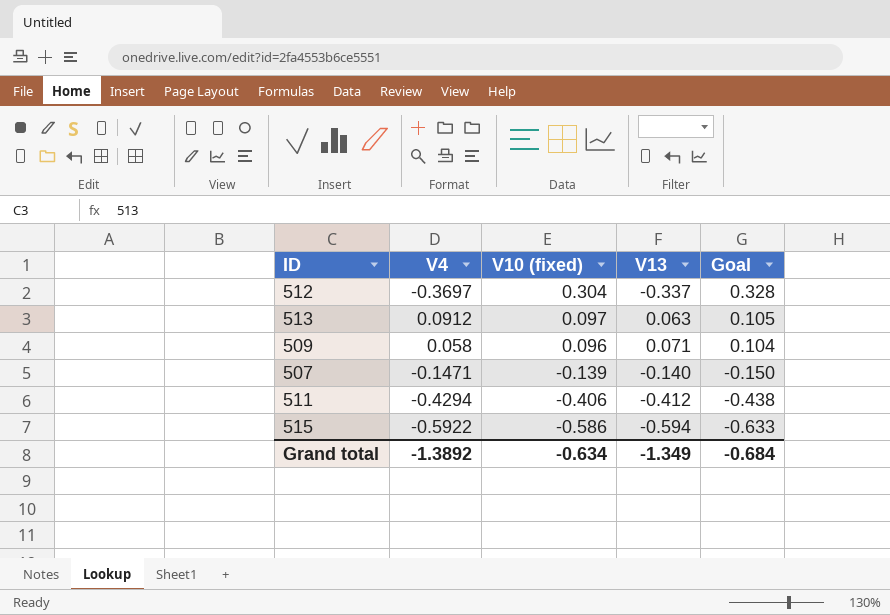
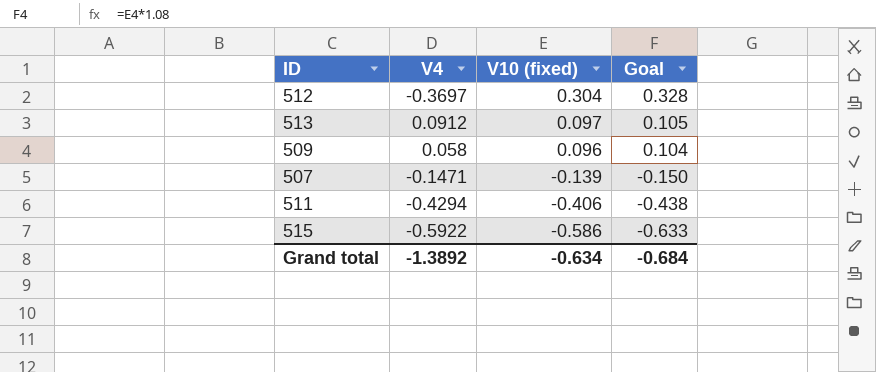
column V13 | position: 4 -> none

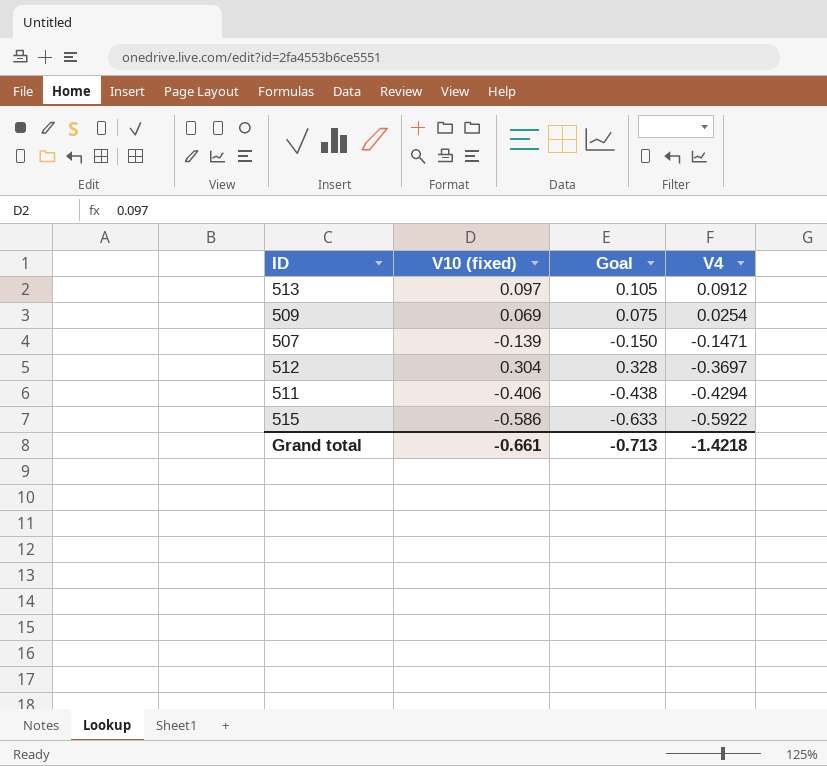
row order: V10 (fixed) descending -> V4 descending
column V4 | position: 2 -> 4
509 | V10 (fixed): 0.096 -> 0.069
509 | Goal: 0.104 -> 0.075
509 | V4: 0.058 -> 0.0254
Grand total | V10 (fixed): -0.634 -> -0.661
Grand total | Goal: -0.684 -> -0.713
Grand total | V4: -1.3892 -> -1.4218

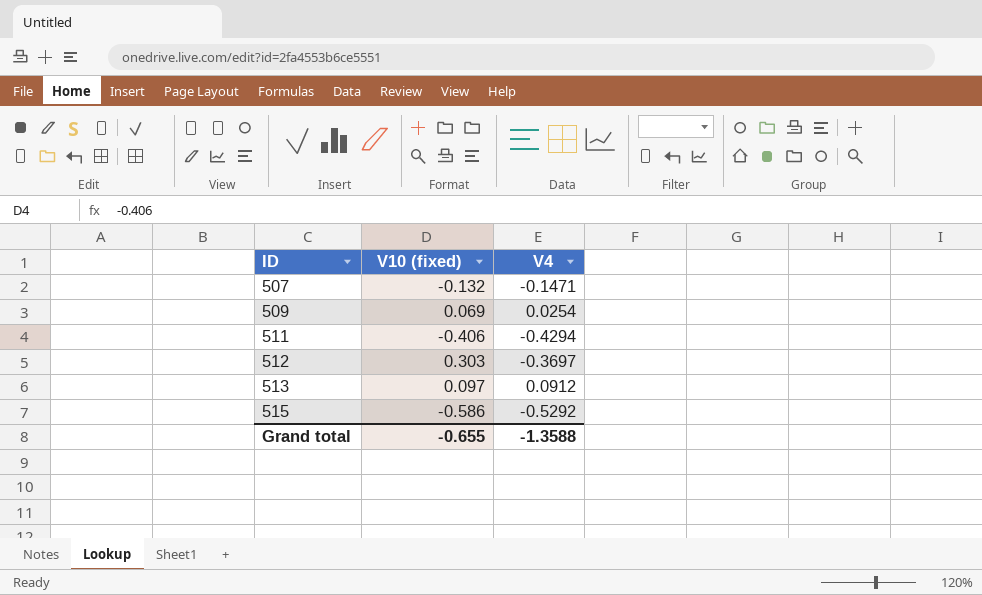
row order: V4 descending -> ID ascending
column Goal | formula: [V10 (fixed)] * 1.08 -> none
507 | V10 (fixed): -0.139 -> -0.132
512 | V10 (fixed): 0.304 -> 0.303
515 | V4: -0.5922 -> -0.5292
Grand total | V10 (fixed): -0.661 -> -0.655
Grand total | V4: -1.4218 -> -1.3588

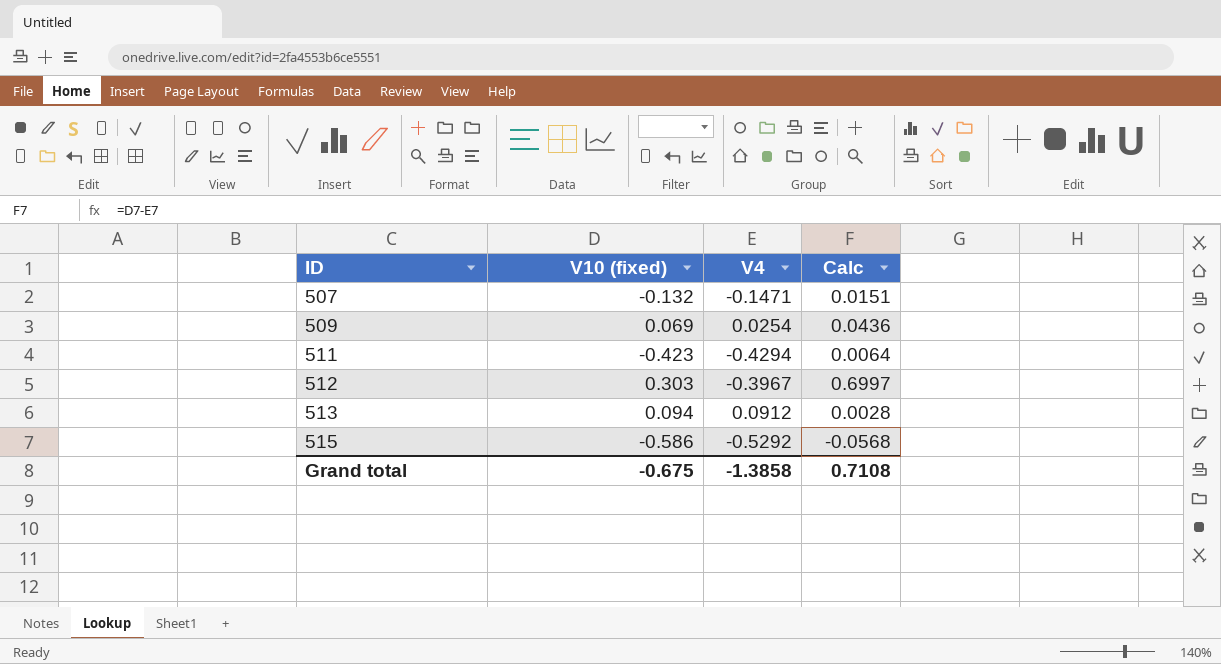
column Calc | formula: none -> [V10 (fixed)] - [V4]
511 | V10 (fixed): -0.406 -> -0.423
512 | V4: -0.3697 -> -0.3967
513 | V10 (fixed): 0.097 -> 0.094
Grand total | V10 (fixed): -0.655 -> -0.675
Grand total | V4: -1.3588 -> -1.3858

